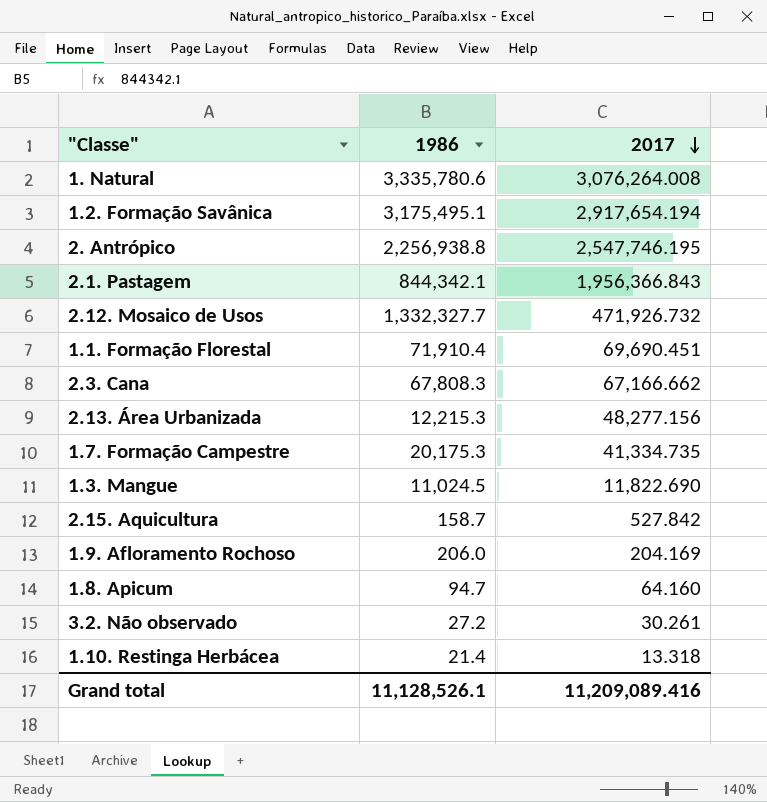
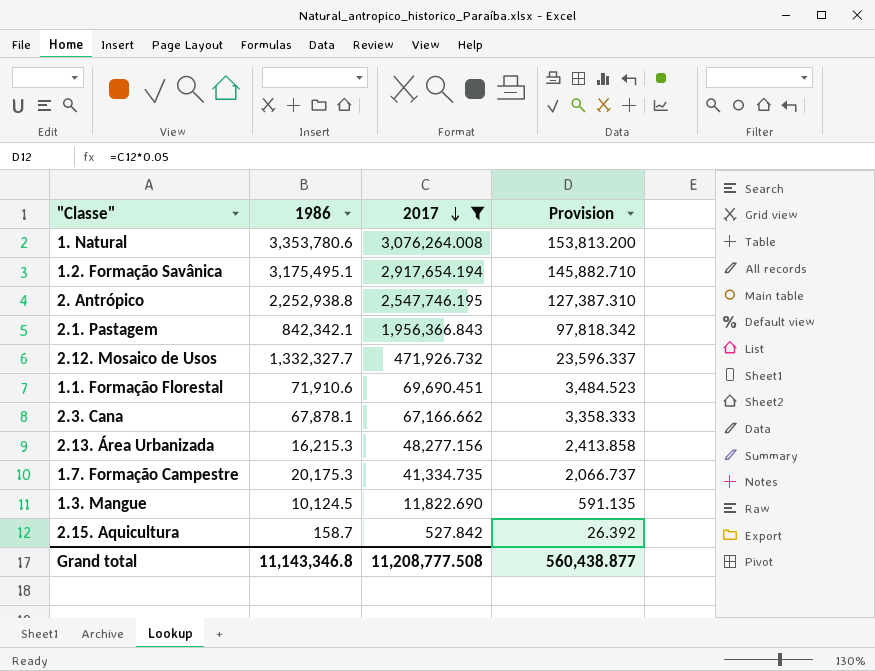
filter: none -> 2017 >= 527.842
column Provision | formula: none -> [2017] * 0.05
1. Natural | 1986: 3,335,780.6 -> 3,353,780.6
2. Antrópico | 1986: 2,256,938.8 -> 2,252,938.8
2.1. Pastagem | 1986: 844,342.1 -> 842,342.1
1.1. Formação Florestal | 1986: 71,910.4 -> 71,910.6
2.3. Cana | 1986: 67,808.3 -> 67,878.1
2.13. Área Urbanizada | 1986: 12,215.3 -> 16,215.3
1.3. Mangue | 1986: 11,024.5 -> 10,124.5
Grand total | 1986: 11,128,526.1 -> 11,143,346.8
Grand total | 2017: 11,209,089.416 -> 11,208,777.508

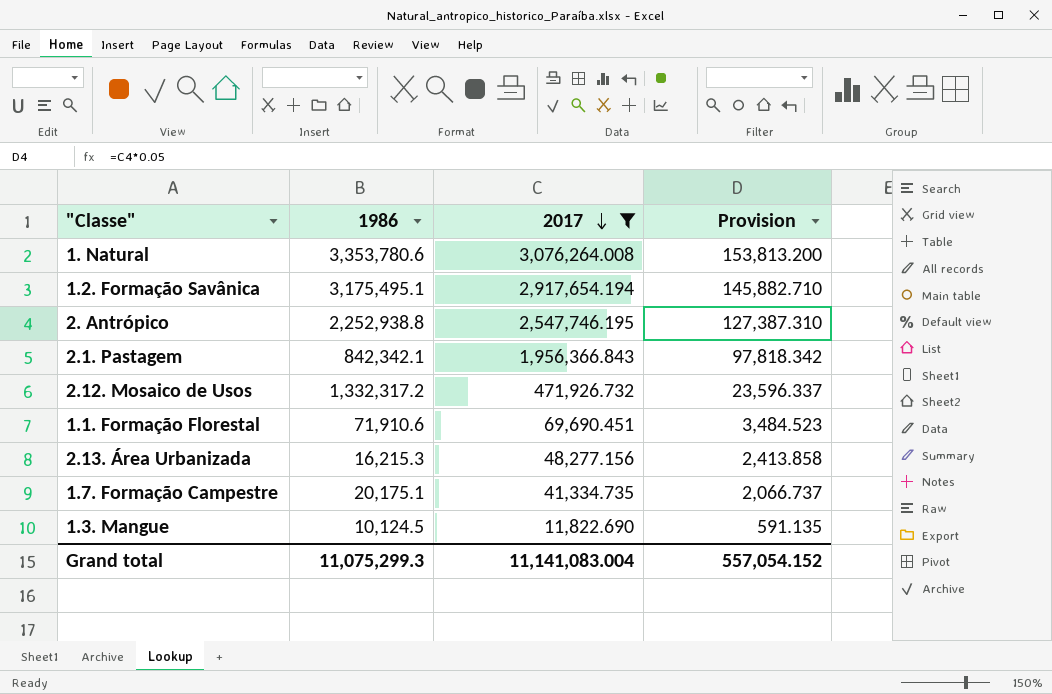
row 2.3. Cana: 67,878.1 | 67,166.662 | 3,358.333 -> none
row 2.15. Aquicultura: 158.7 | 527.842 | 26.392 -> none
2.12. Mosaico de Usos | 1986: 1,332,327.7 -> 1,332,317.2
1.7. Formação Campestre | 1986: 20,175.3 -> 20,175.1
Grand total | 1986: 11,143,346.8 -> 11,075,299.3
Grand total | 2017: 11,208,777.508 -> 11,141,083.004
Grand total | Provision: 560,438.877 -> 557,054.152

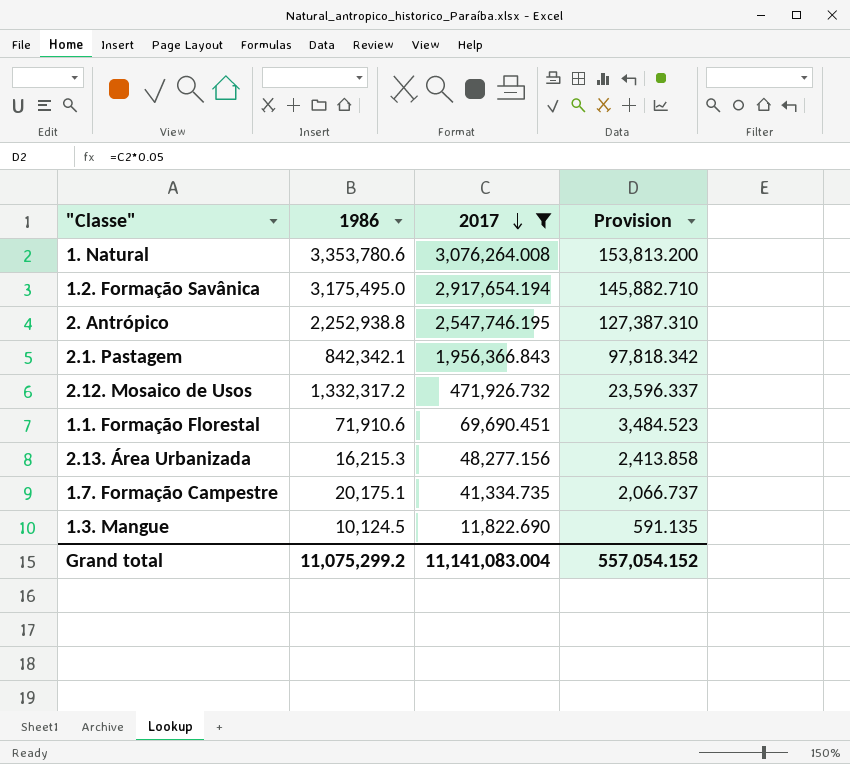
1.2. Formação Savânica | 1986: 3,175,495.1 -> 3,175,495.0
Grand total | 1986: 11,075,299.3 -> 11,075,299.2

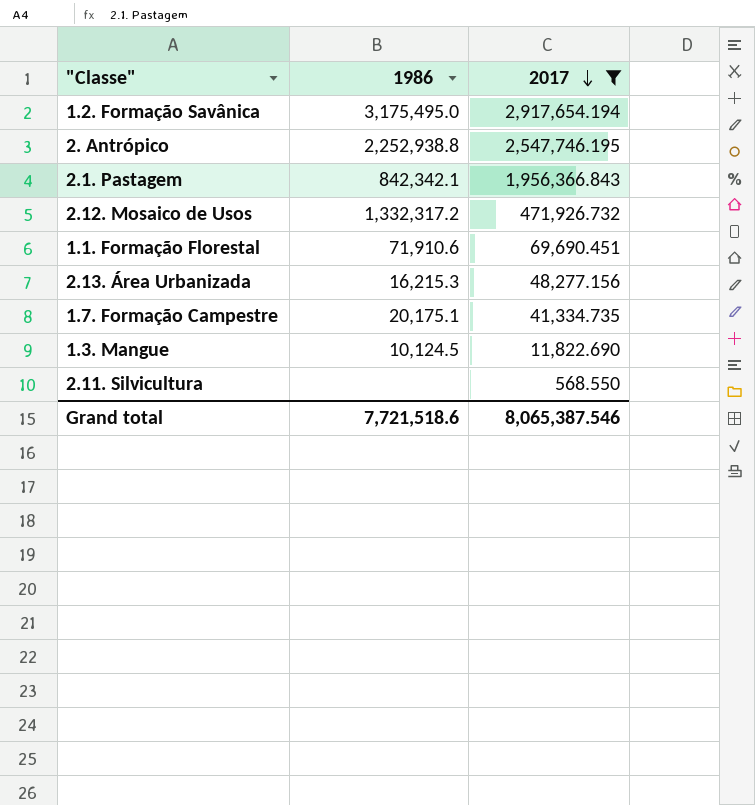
column Provision | formula: [2017] * 0.05 -> none
row 1. Natural: 3,353,780.6 | 3,076,264.008 | 153,813.200 -> none
row 2.11. Silvicultura: none -> none | 568.550
Grand total | 1986: 11,075,299.2 -> 7,721,518.6
Grand total | 2017: 11,141,083.004 -> 8,065,387.546

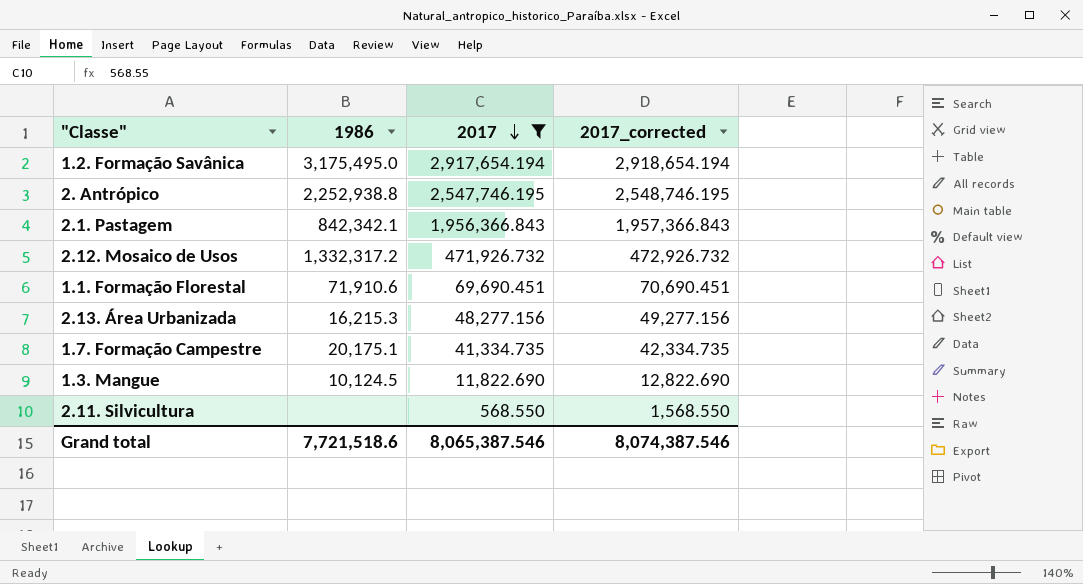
column 2017_corrected | formula: none -> [2017] + 1000

